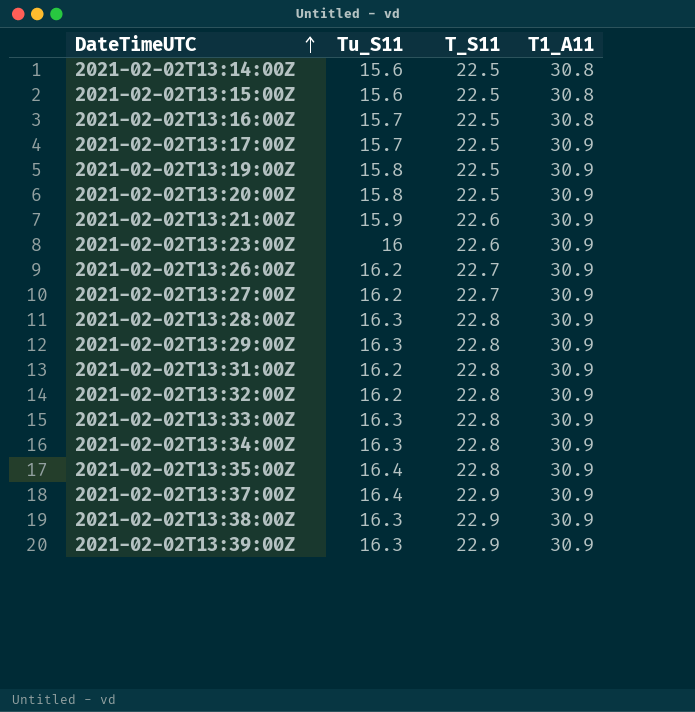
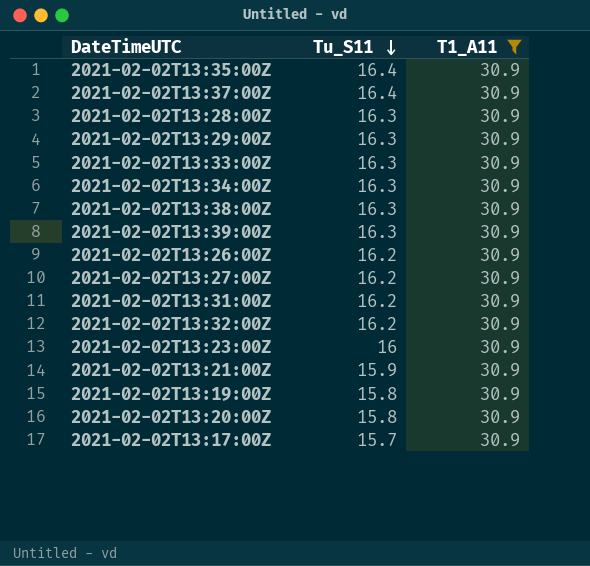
filter: none -> T1_A11 = 30.9
row order: DateTimeUTC ascending -> Tu_S11 descending
column T_S11 | position: 3 -> none

